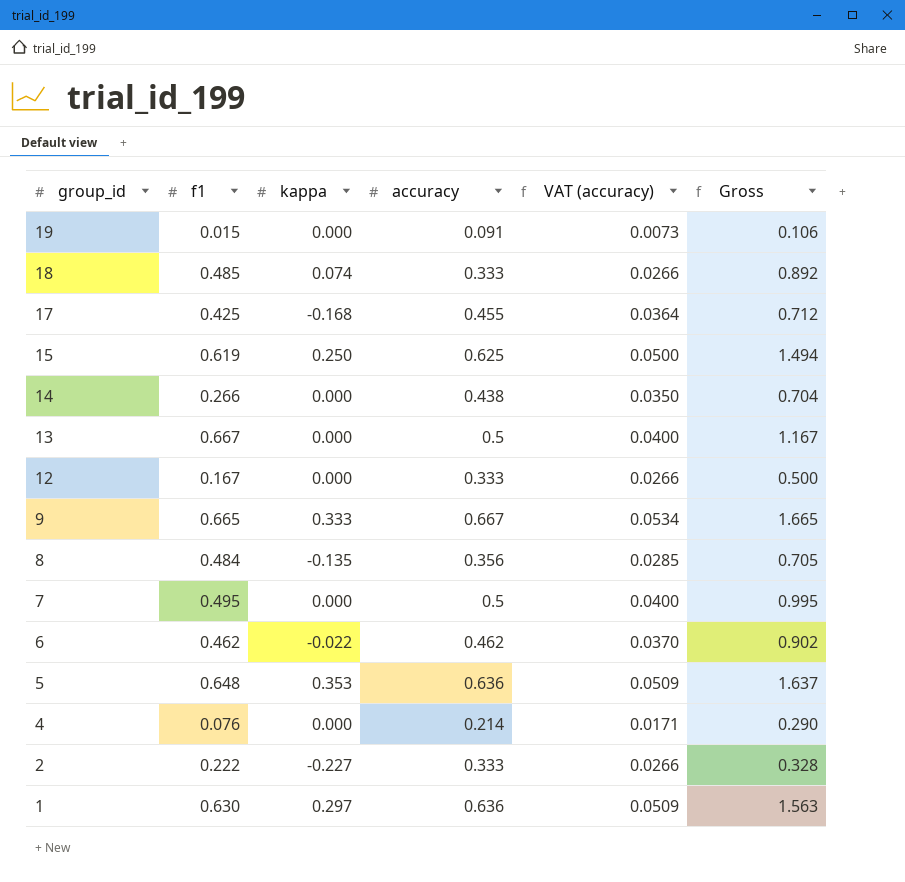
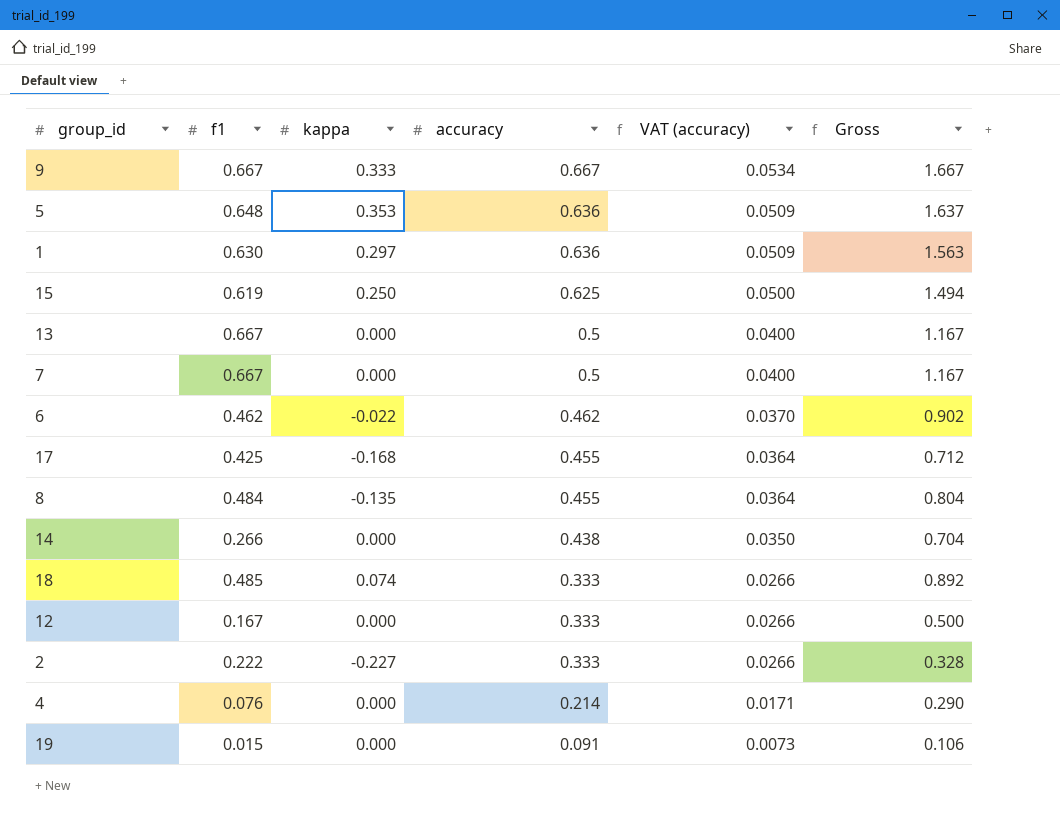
row order: group_id descending -> accuracy descending
9 | f1: 0.665 -> 0.667
9 | Gross: 1.665 -> 1.667
7 | f1: 0.495 -> 0.667
7 | Gross: 0.995 -> 1.167
8 | accuracy: 0.356 -> 0.455
8 | VAT (accuracy): 0.0285 -> 0.0364
8 | Gross: 0.705 -> 0.804

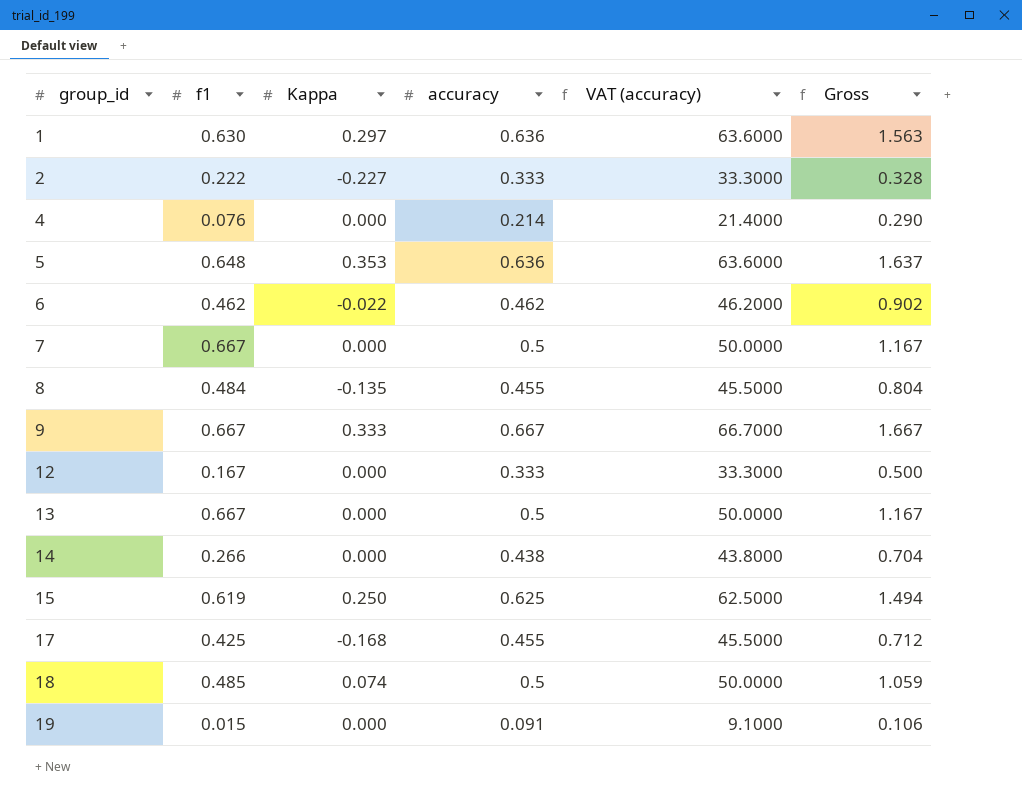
row order: accuracy descending -> group_id ascending
column name: kappa -> Kappa
column VAT (accuracy) | formula: [accuracy] * 0.08 -> [accuracy] * 100
18 | accuracy: 0.333 -> 0.5
18 | Gross: 0.892 -> 1.059

